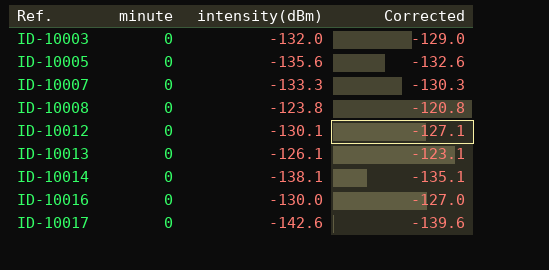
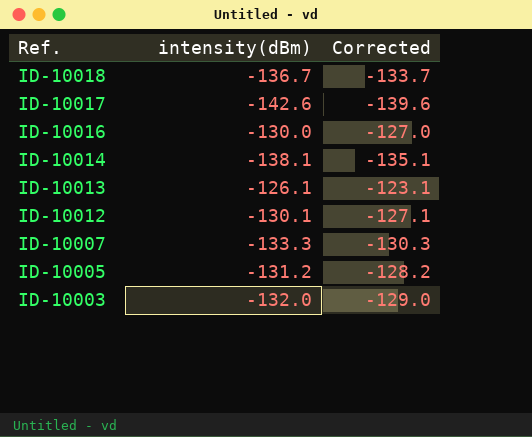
row order: Ref. ascending -> Ref. descending
column minute | position: 2 -> none
row ID-10008: 0 | -123.8 | -120.8 -> none
row ID-10018: none -> -136.7 | -133.7
ID-10005 | intensity(dBm): -135.6 -> -131.2
ID-10005 | Corrected: -132.6 -> -128.2

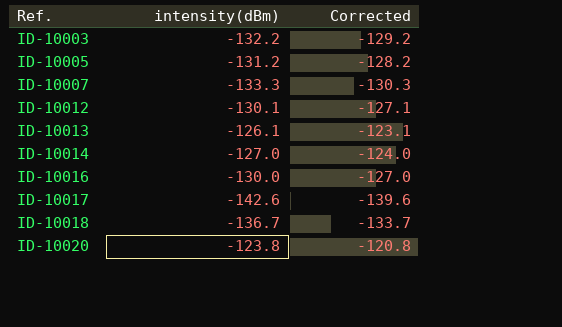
row order: Ref. descending -> Ref. ascending
ID-10003 | intensity(dBm): -132.0 -> -132.2
ID-10003 | Corrected: -129.0 -> -129.2
ID-10014 | intensity(dBm): -138.1 -> -127.0
ID-10014 | Corrected: -135.1 -> -124.0
row ID-10020: none -> -123.8 | -120.8

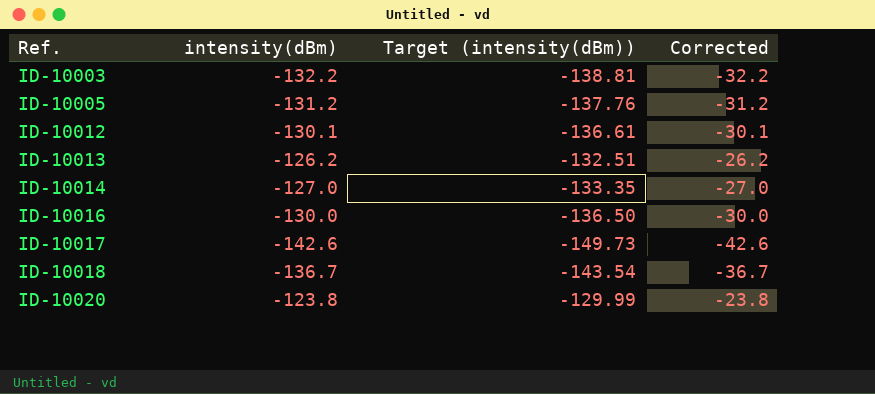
column Target (intensity(dBm)) | formula: none -> [intensity(dBm)] * 1.05
column Corrected | formula: [intensity(dBm)] + 3 -> [intensity(dBm)] + 100
row ID-10007: -133.3 | -130.3 -> none
ID-10013 | intensity(dBm): -126.1 -> -126.2

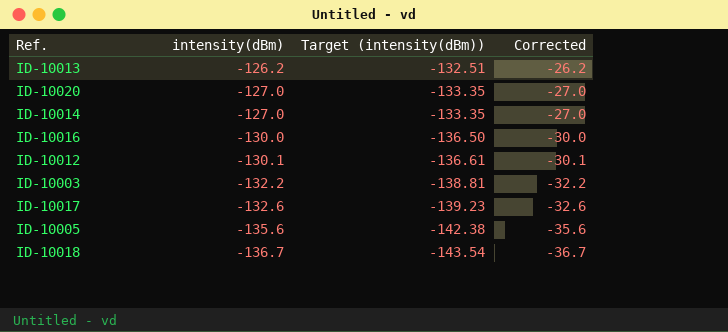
row order: Ref. ascending -> intensity(dBm) descending
ID-10020 | intensity(dBm): -123.8 -> -127.0
ID-10020 | Target (intensity(dBm)): -129.99 -> -133.35
ID-10020 | Corrected: -23.8 -> -27.0
ID-10017 | intensity(dBm): -142.6 -> -132.6
ID-10017 | Target (intensity(dBm)): -149.73 -> -139.23
ID-10017 | Corrected: -42.6 -> -32.6
ID-10005 | intensity(dBm): -131.2 -> -135.6
ID-10005 | Target (intensity(dBm)): -137.76 -> -142.38
ID-10005 | Corrected: -31.2 -> -35.6

